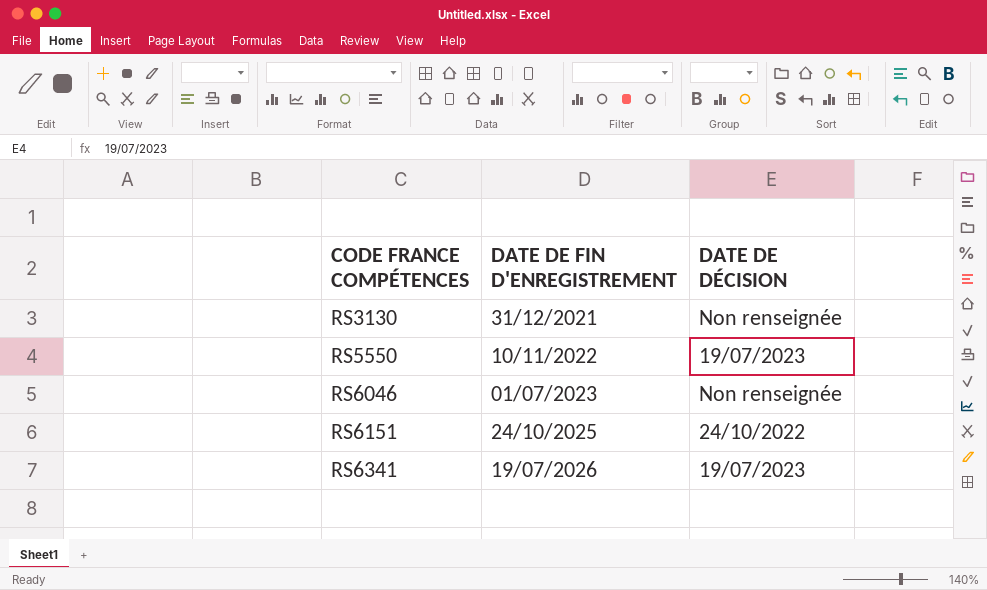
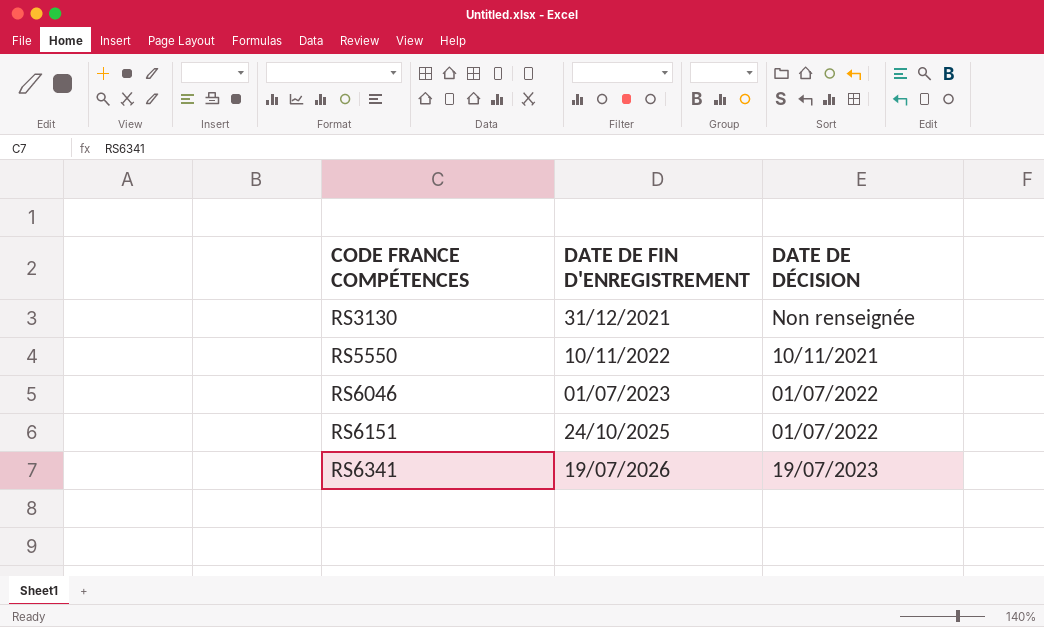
RS5550 | DATE DE DÉCISION: 19/07/2023 -> 10/11/2021
RS6046 | DATE DE DÉCISION: Non renseignée -> 01/07/2022
RS6151 | DATE DE DÉCISION: 24/10/2022 -> 01/07/2022

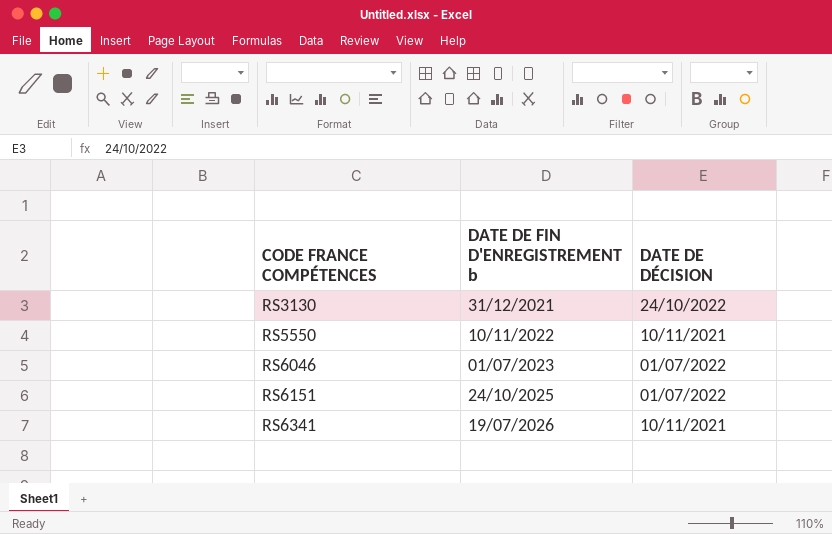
column name: DATE DE FIN D'ENREGISTREMENT -> DATE DE FIN D'ENREGISTREMENT b
RS3130 | DATE DE DÉCISION: Non renseignée -> 24/10/2022
RS6341 | DATE DE DÉCISION: 19/07/2023 -> 10/11/2021

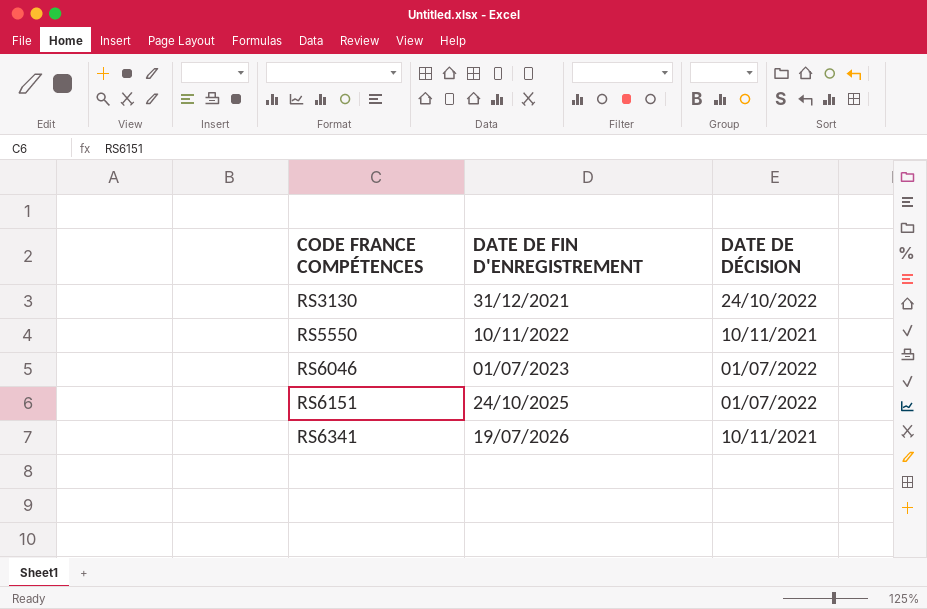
column name: DATE DE FIN D'ENREGISTREMENT b -> DATE DE FIN D'ENREGISTREMENT

